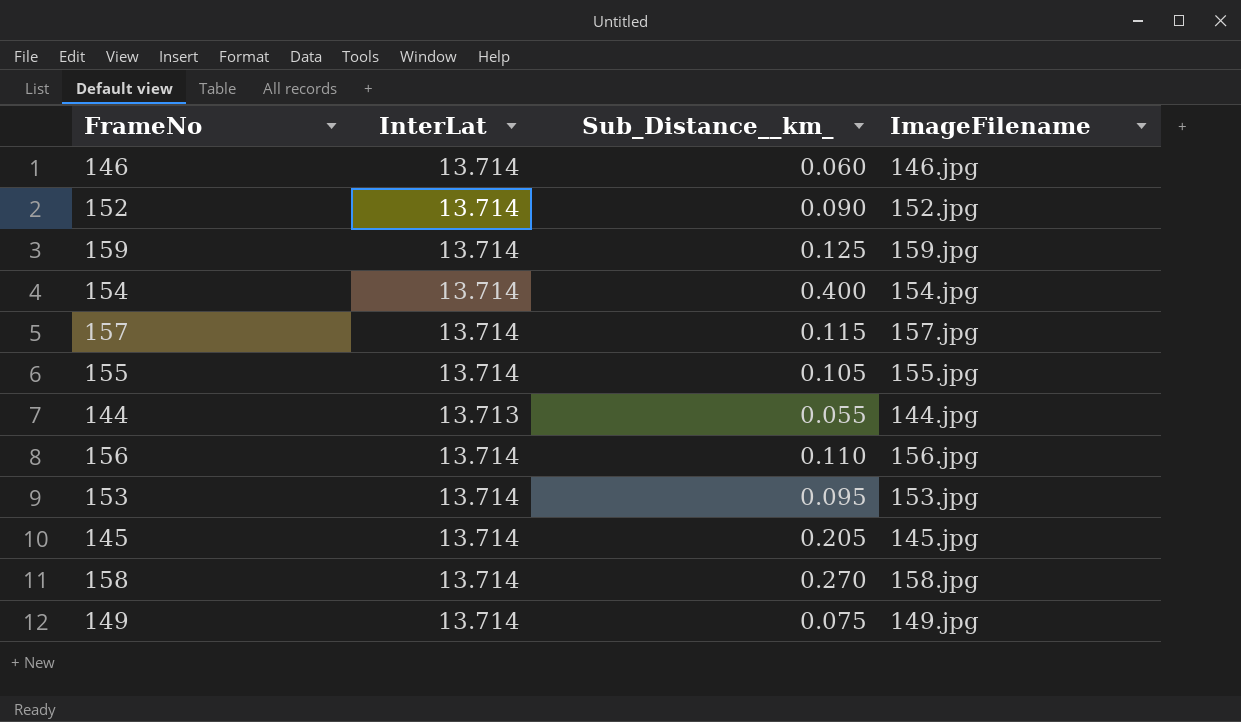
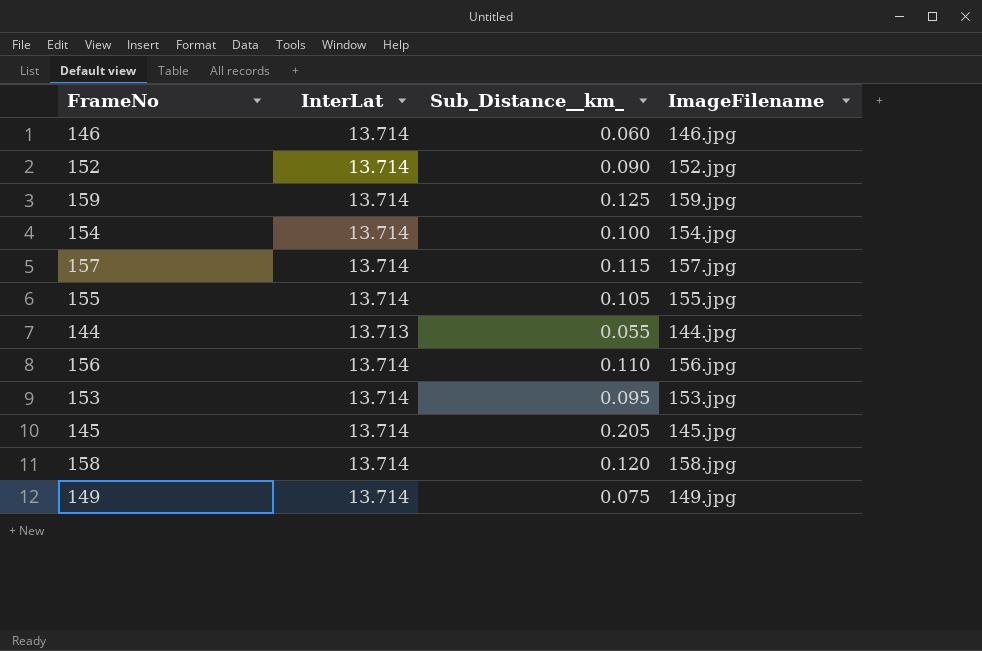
154 | Sub_Distance__km_: 0.400 -> 0.100
158 | Sub_Distance__km_: 0.270 -> 0.120

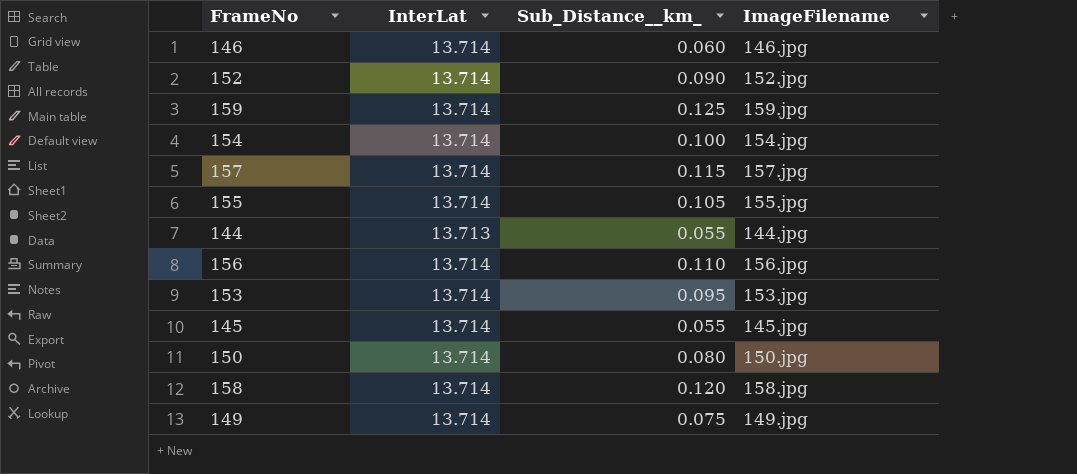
145 | Sub_Distance__km_: 0.205 -> 0.055
row 150: none -> 13.714 | 0.080 | 150.jpg

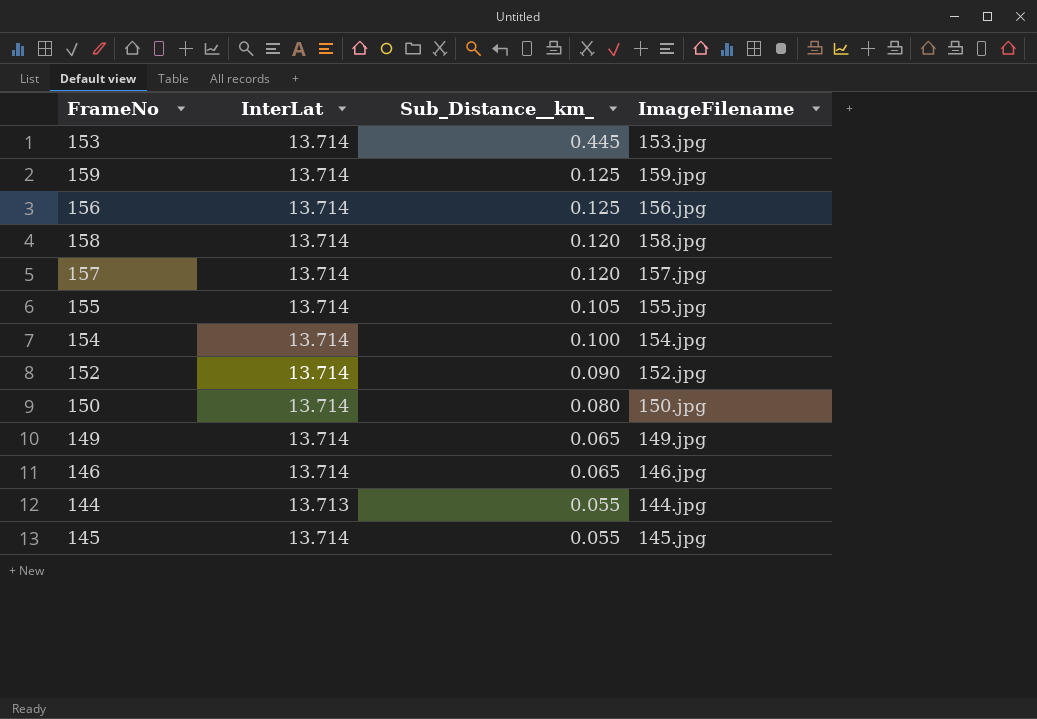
row order: none -> Sub_Distance__km_ descending
153 | Sub_Distance__km_: 0.095 -> 0.445
156 | Sub_Distance__km_: 0.110 -> 0.125
157 | Sub_Distance__km_: 0.115 -> 0.120
149 | Sub_Distance__km_: 0.075 -> 0.065
146 | Sub_Distance__km_: 0.060 -> 0.065

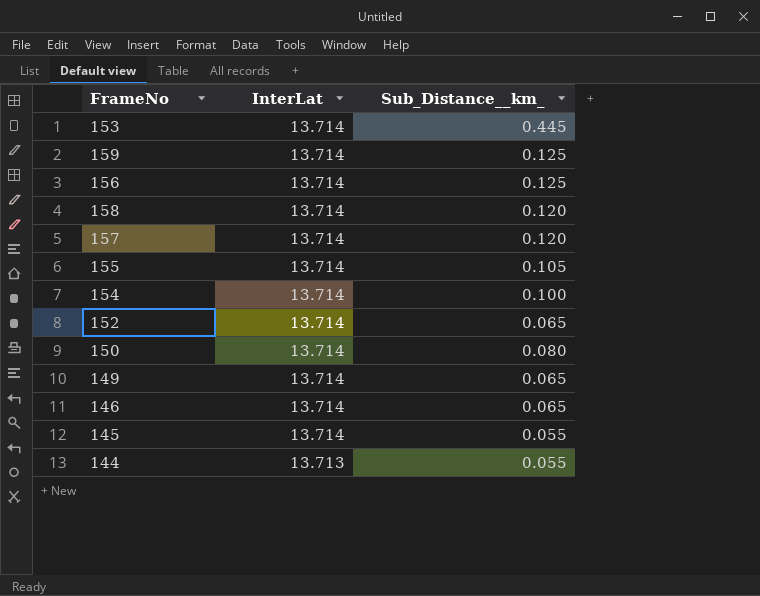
row order: Sub_Distance__km_ descending -> InterLat descending
column ImageFilename | position: 4 -> none
152 | Sub_Distance__km_: 0.090 -> 0.065

